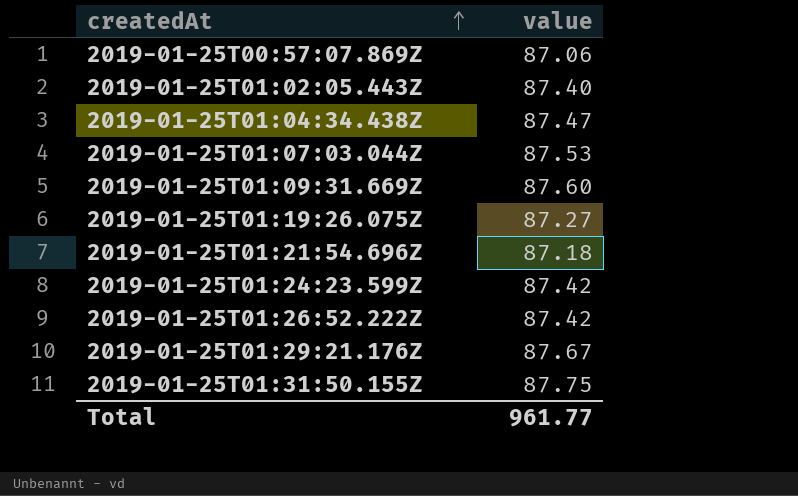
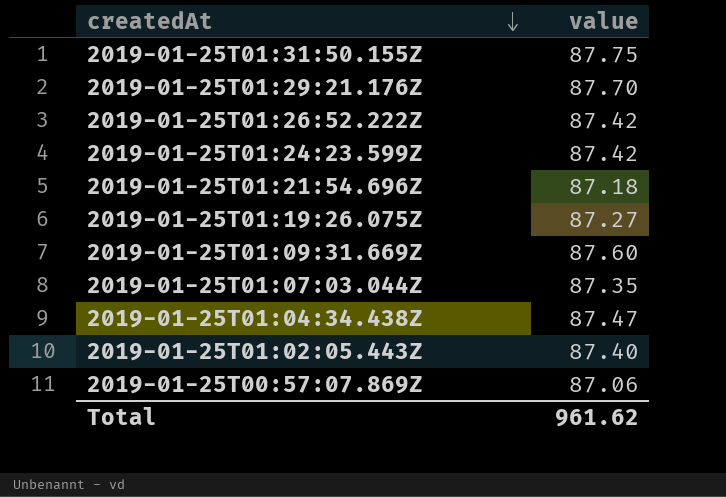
row order: createdAt ascending -> createdAt descending
2019-01-25T01:29:21.176Z | value: 87.67 -> 87.70
2019-01-25T01:07:03.044Z | value: 87.53 -> 87.35
Total | value: 961.77 -> 961.62

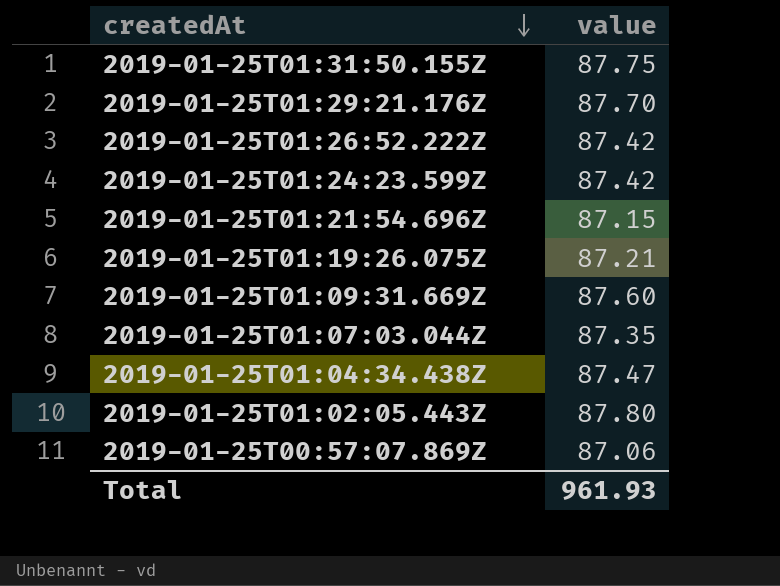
2019-01-25T01:21:54.696Z | value: 87.18 -> 87.15
2019-01-25T01:19:26.075Z | value: 87.27 -> 87.21
2019-01-25T01:02:05.443Z | value: 87.40 -> 87.80
Total | value: 961.62 -> 961.93

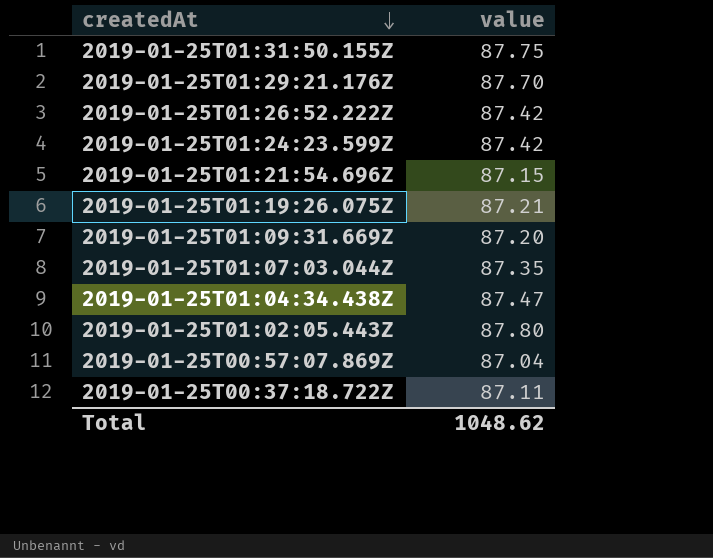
2019-01-25T01:09:31.669Z | value: 87.60 -> 87.20
2019-01-25T00:57:07.869Z | value: 87.06 -> 87.04
row 2019-01-25T00:37:18.722Z: none -> 87.11
Total | value: 961.93 -> 1048.62

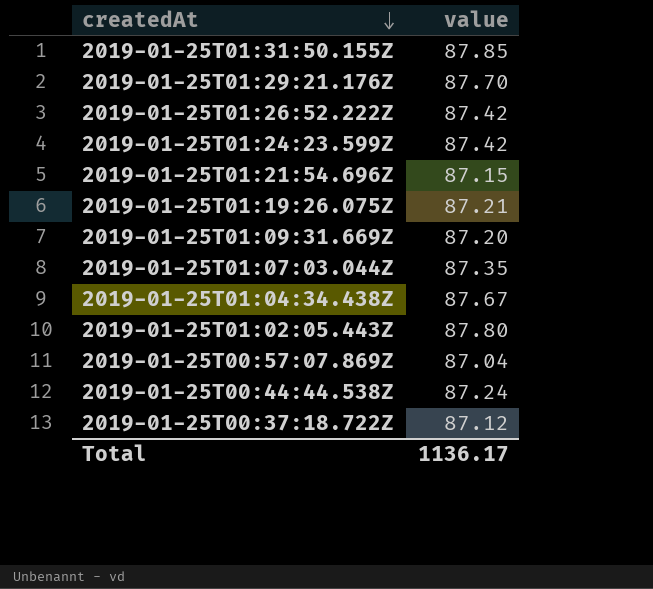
2019-01-25T01:31:50.155Z | value: 87.75 -> 87.85
2019-01-25T01:04:34.438Z | value: 87.47 -> 87.67
row 2019-01-25T00:44:44.538Z: none -> 87.24
2019-01-25T00:37:18.722Z | value: 87.11 -> 87.12
Total | value: 1048.62 -> 1136.17

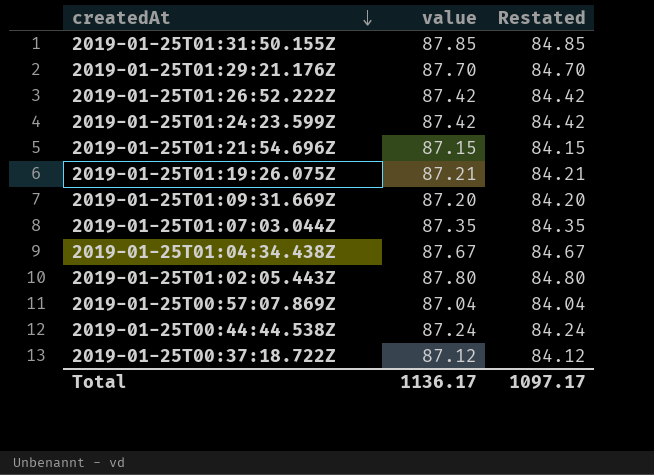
column Restated | formula: none -> [value] - 3

